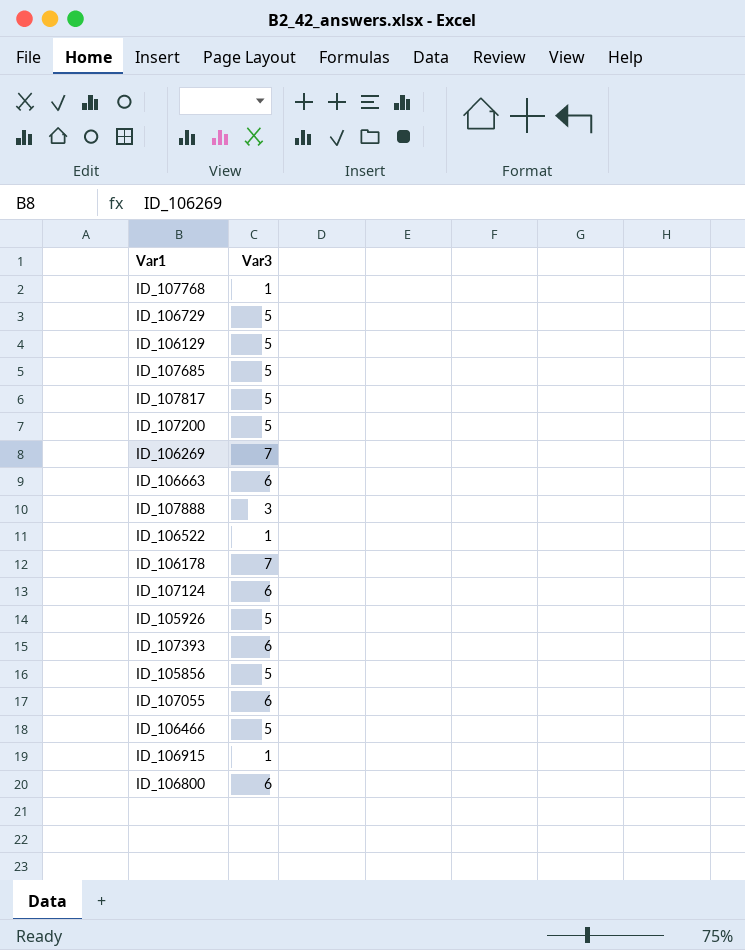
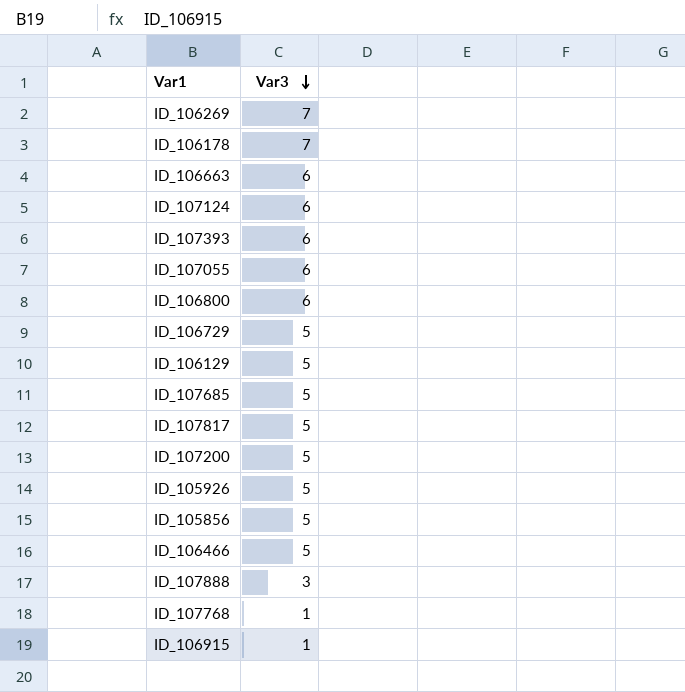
row order: none -> Var3 descending
row ID_106522: 1 -> none

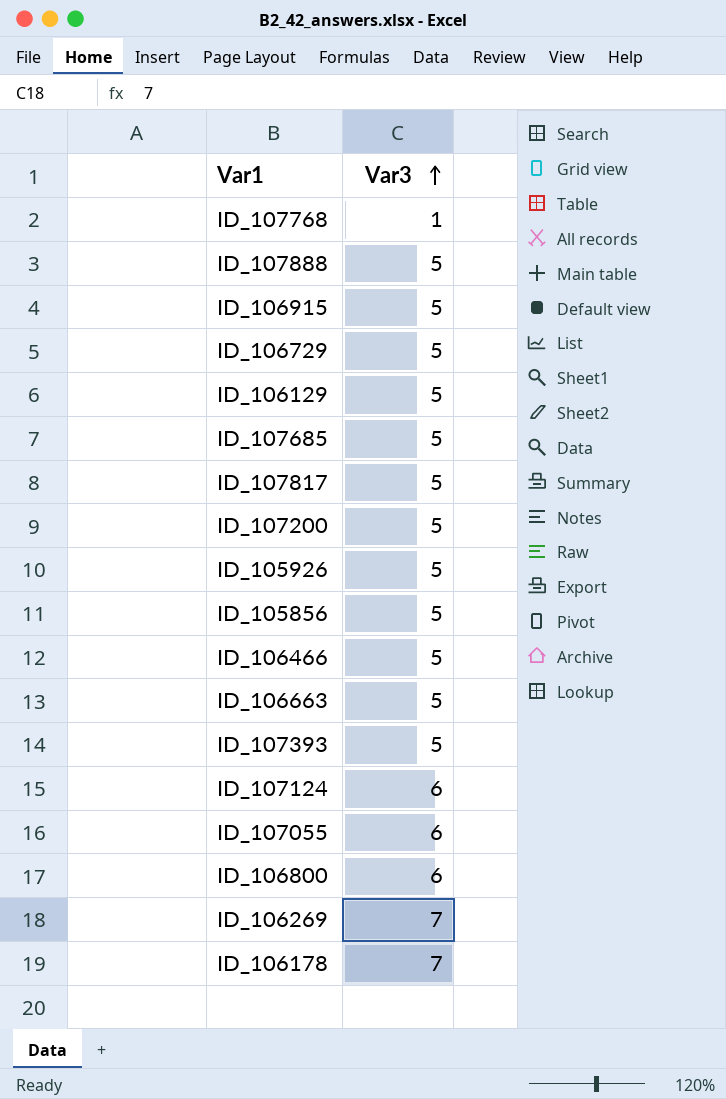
row order: Var3 descending -> Var3 ascending
ID_107888 | Var3: 3 -> 5
ID_106915 | Var3: 1 -> 5
ID_106663 | Var3: 6 -> 5
ID_107393 | Var3: 6 -> 5

